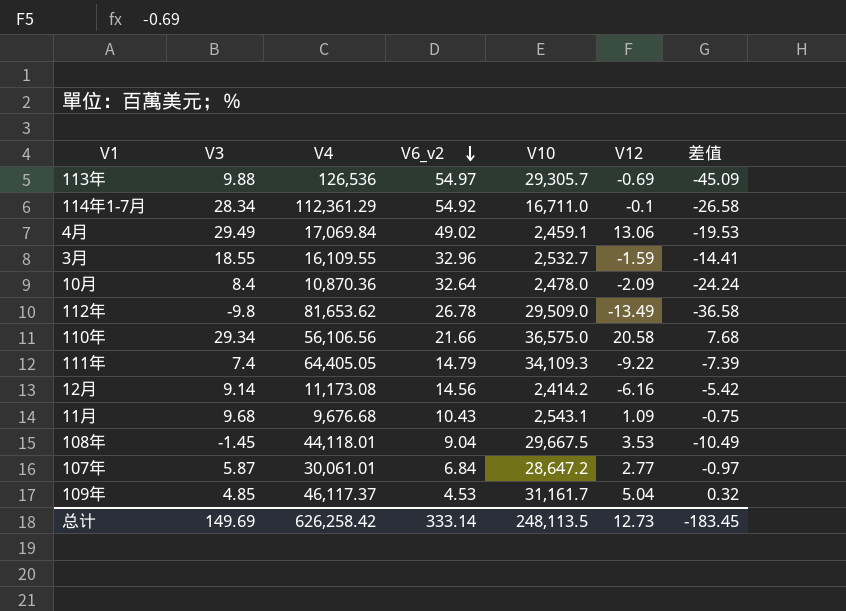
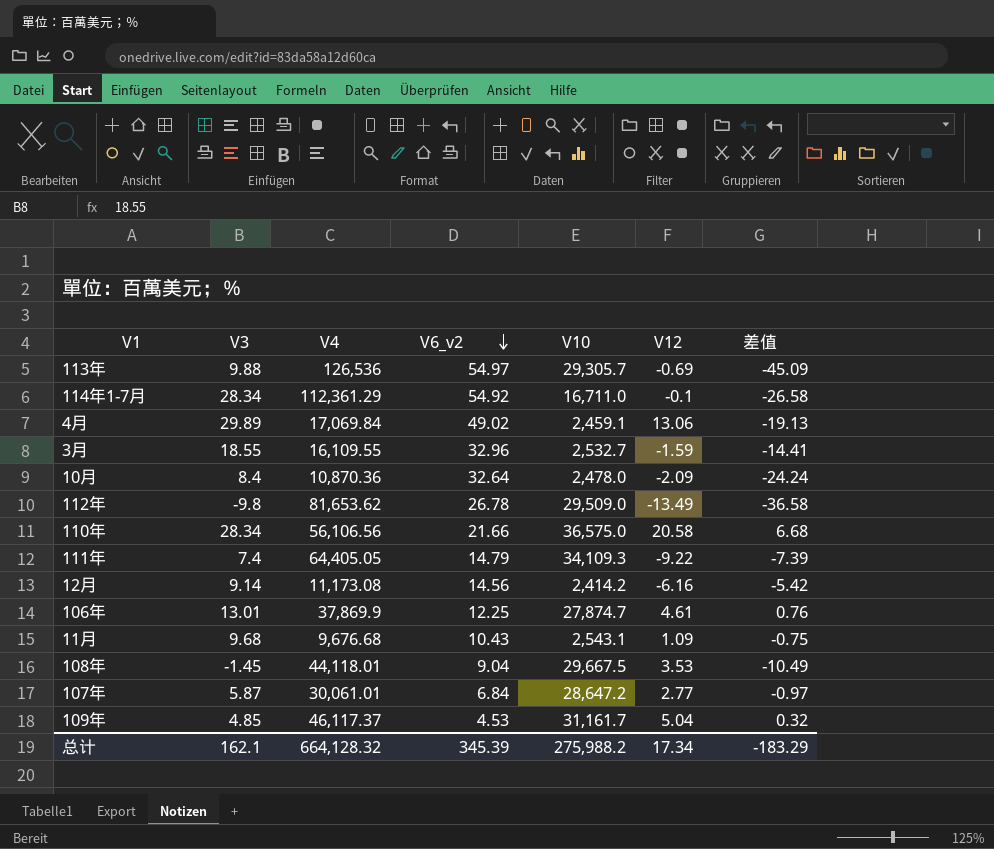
4月 | V3: 29.49 -> 29.89
4月 | 差值: -19.53 -> -19.13
110年 | V3: 29.34 -> 28.34
110年 | 差值: 7.68 -> 6.68
row 106年: none -> 13.01 | 37,869.9 | 12.25 | 27,874.7 | 4.61 | 0.76
总计 | V3: 149.69 -> 162.1
总计 | V4: 626,258.42 -> 664,128.32
总计 | V6_v2: 333.14 -> 345.39
总计 | V10: 248,113.5 -> 275,988.2
总计 | V12: 12.73 -> 17.34
总计 | 差值: -183.45 -> -183.29

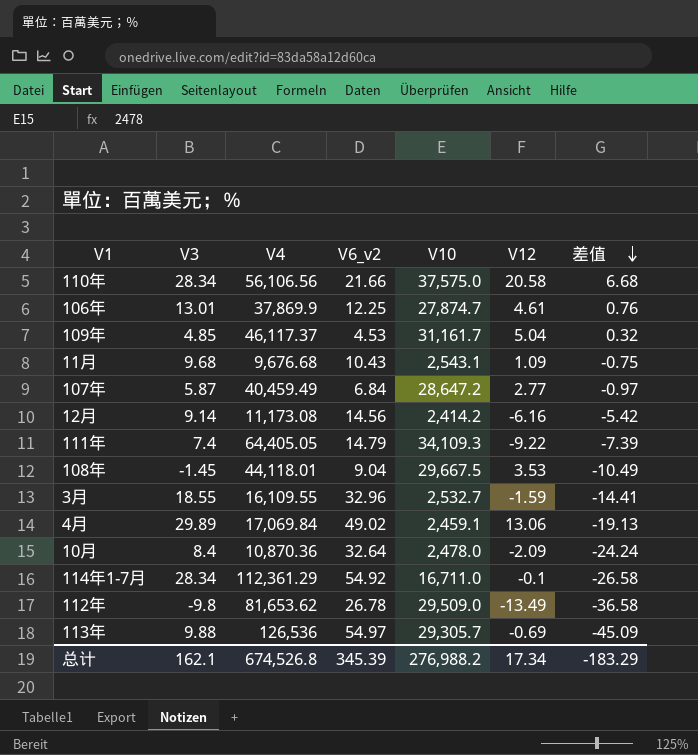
row order: V6_v2 descending -> 差值 descending
110年 | V10: 36,575.0 -> 37,575.0
107年 | V4: 30,061.01 -> 40,459.49
总计 | V4: 664,128.32 -> 674,526.8
总计 | V10: 275,988.2 -> 276,988.2

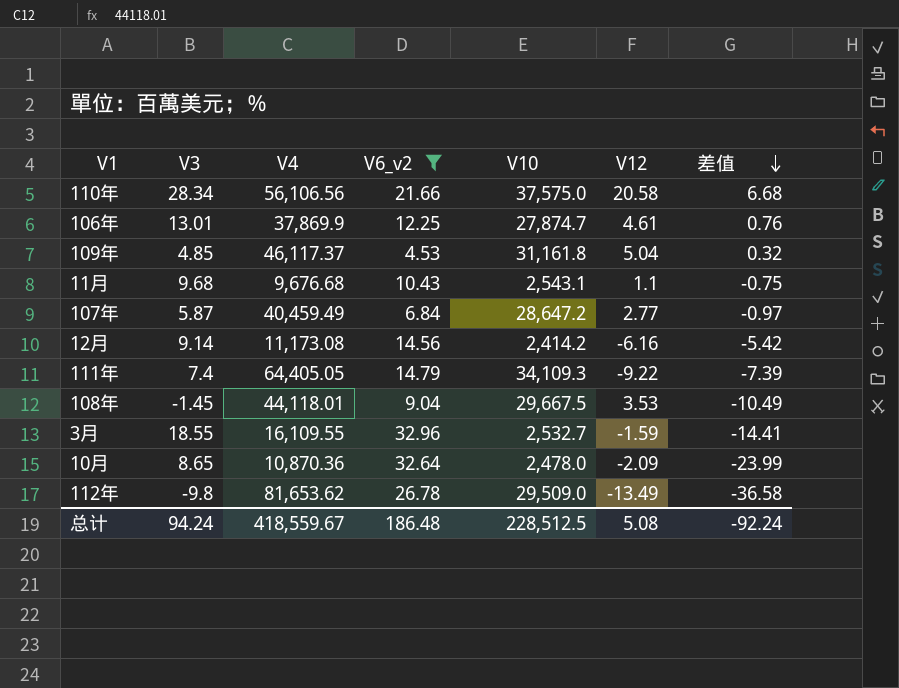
filter: none -> V6_v2 <= 32.96
109年 | V10: 31,161.7 -> 31,161.8
11月 | V12: 1.09 -> 1.1
10月 | V3: 8.4 -> 8.65
10月 | 差值: -24.24 -> -23.99
总计 | V3: 162.1 -> 94.24
总计 | V4: 674,526.8 -> 418,559.67
总计 | V6_v2: 345.39 -> 186.48
总计 | V10: 276,988.2 -> 228,512.5
总计 | V12: 17.34 -> 5.08
总计 | 差值: -183.29 -> -92.24

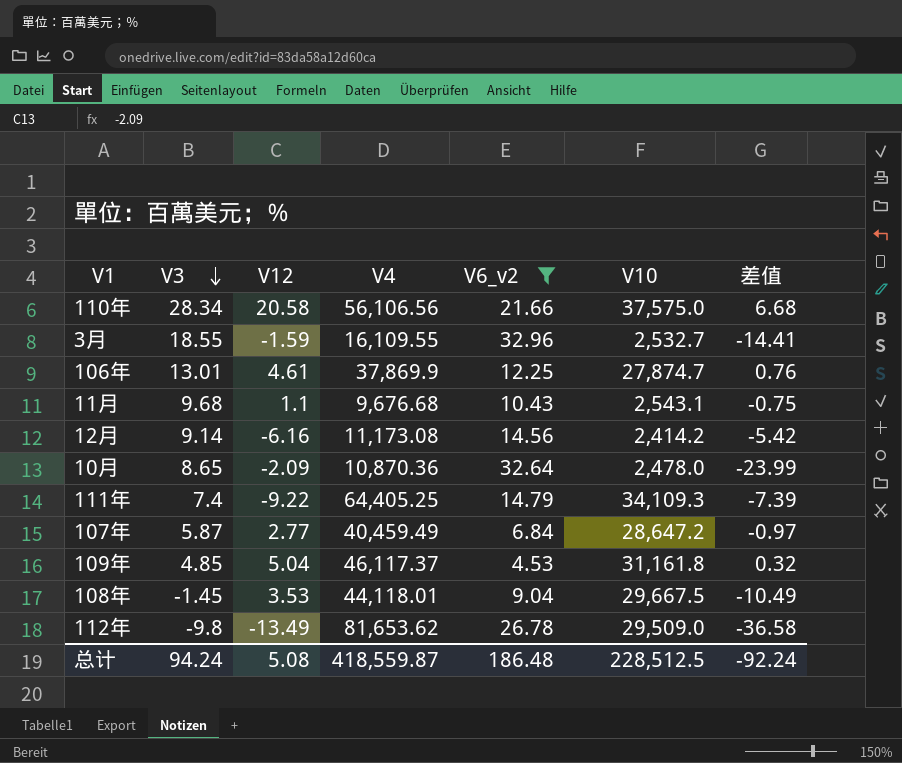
row order: 差值 descending -> V3 descending
column V12 | position: 6 -> 3
111年 | V4: 64,405.05 -> 64,405.25
总计 | V4: 418,559.67 -> 418,559.87

